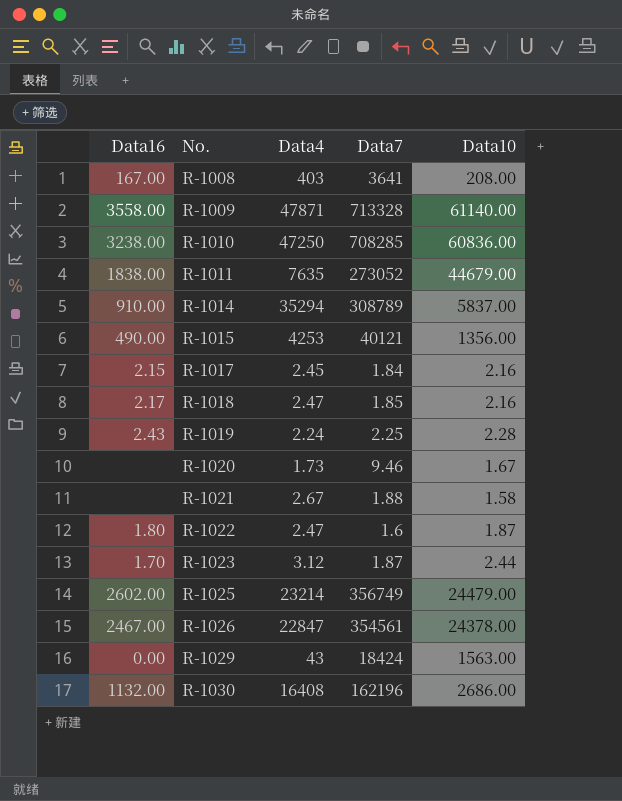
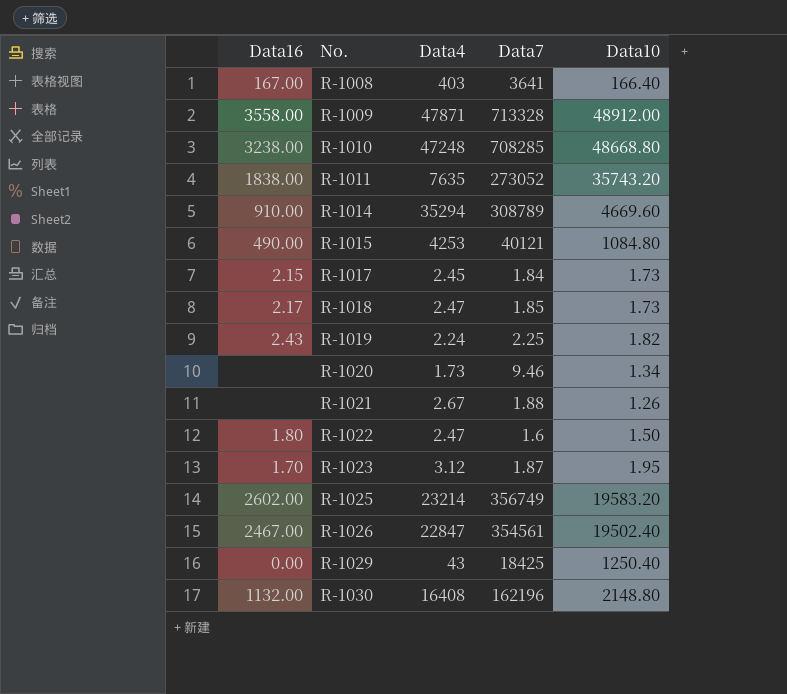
R-1008 | Data10: 208.00 -> 166.40
R-1009 | Data10: 61140.00 -> 48912.00
R-1010 | Data4: 47250 -> 47248
R-1010 | Data10: 60836.00 -> 48668.80
R-1011 | Data10: 44679.00 -> 35743.20
R-1014 | Data10: 5837.00 -> 4669.60
R-1015 | Data10: 1356.00 -> 1084.80
R-1017 | Data10: 2.16 -> 1.73
R-1018 | Data10: 2.16 -> 1.73
R-1019 | Data10: 2.28 -> 1.82
R-1020 | Data10: 1.67 -> 1.34
R-1021 | Data10: 1.58 -> 1.26
R-1022 | Data10: 1.87 -> 1.50
R-1023 | Data10: 2.44 -> 1.95
R-1025 | Data10: 24479.00 -> 19583.20
R-1026 | Data10: 24378.00 -> 19502.40
R-1029 | Data7: 18424 -> 18425
R-1029 | Data10: 1563.00 -> 1250.40
R-1030 | Data10: 2686.00 -> 2148.80

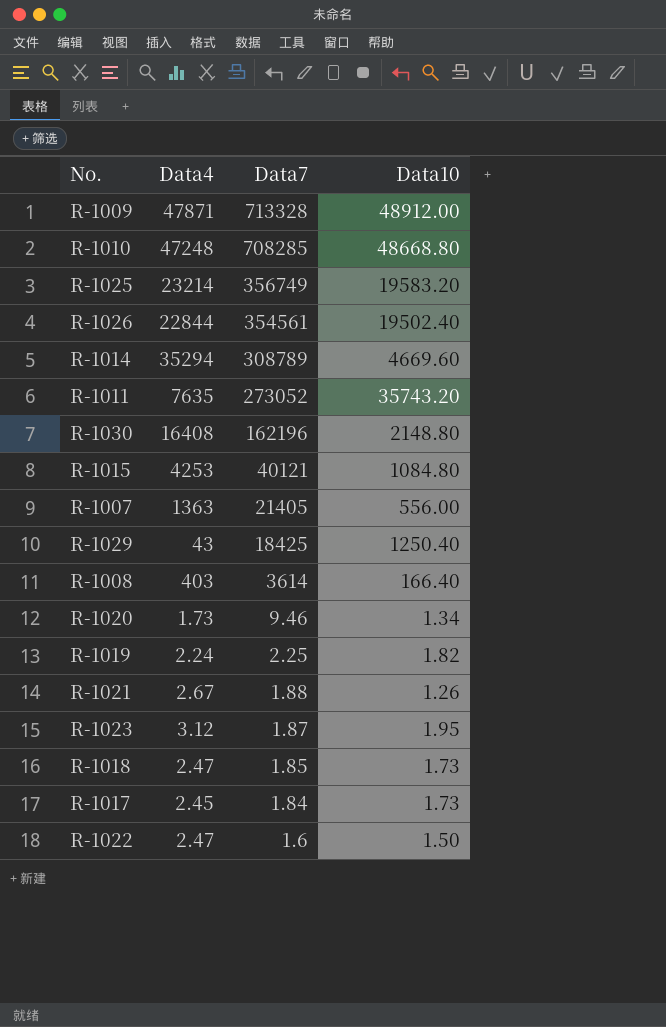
row order: No. ascending -> Data7 descending
column Data16 | position: 1 -> none
R-1026 | Data4: 22847 -> 22844
row R-1007: none -> 1363 | 21405 | 556.00
R-1008 | Data7: 3641 -> 3614

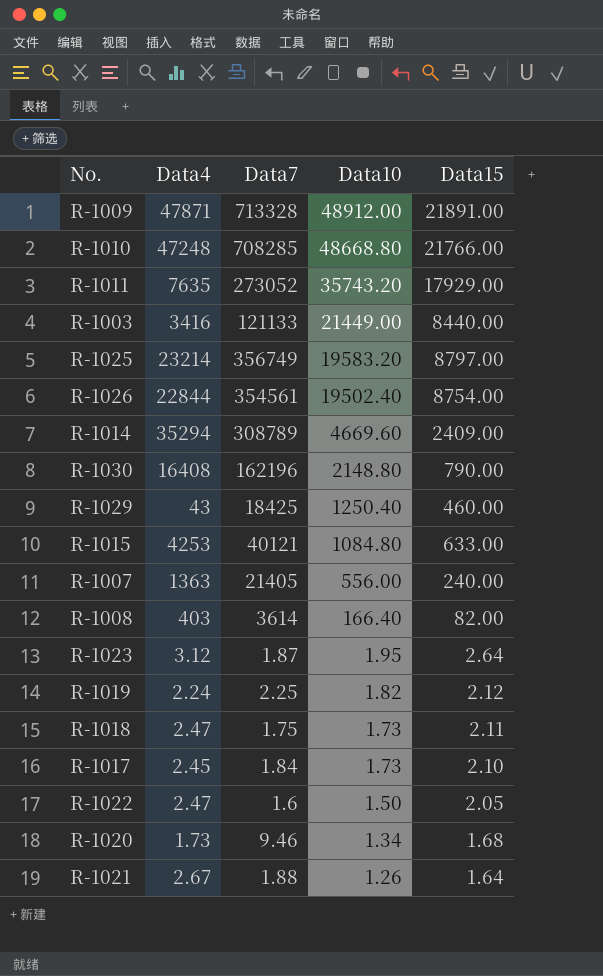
row order: Data7 descending -> Data10 descending
column Data15 | position: none -> 5
row R-1003: none -> 3416 | 121133 | 21449.00 | 8440.00
R-1018 | Data7: 1.85 -> 1.75

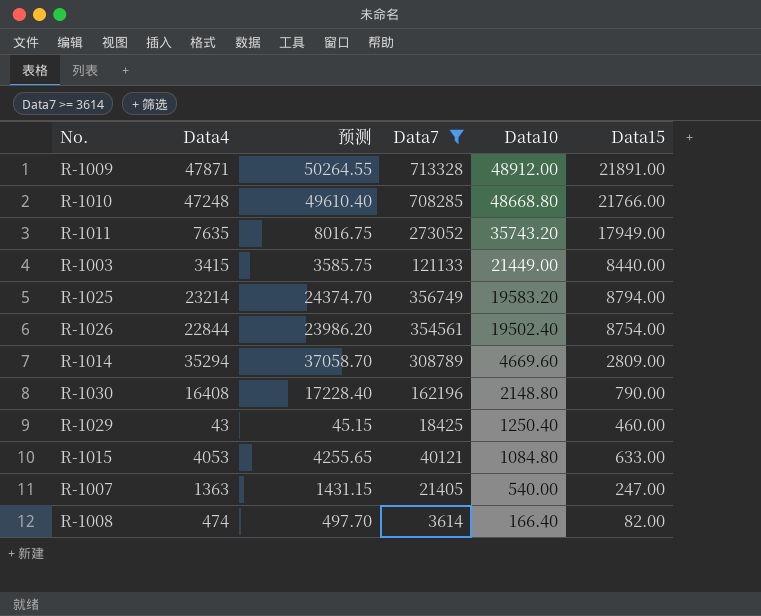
filter: none -> Data7 >= 3614
column 预测 | formula: none -> [Data4] * 1.05
R-1011 | Data15: 17929.00 -> 17949.00
R-1003 | Data4: 3416 -> 3415
R-1025 | Data15: 8797.00 -> 8794.00
R-1014 | Data15: 2409.00 -> 2809.00
R-1015 | Data4: 4253 -> 4053
R-1007 | Data10: 556.00 -> 540.00
R-1007 | Data15: 240.00 -> 247.00
R-1008 | Data4: 403 -> 474

